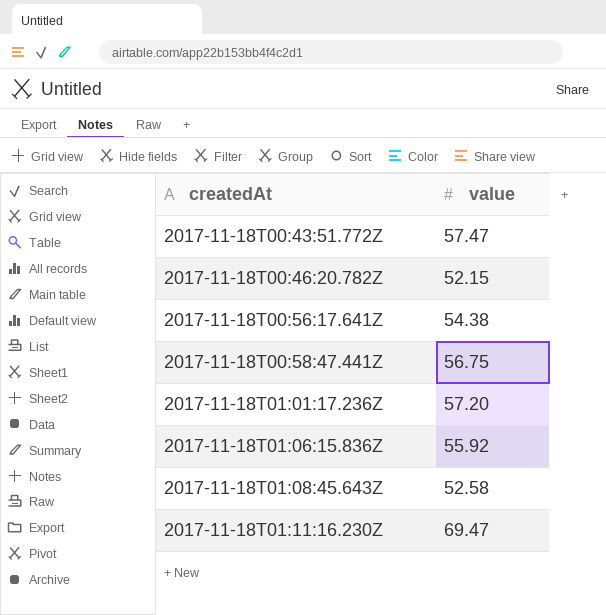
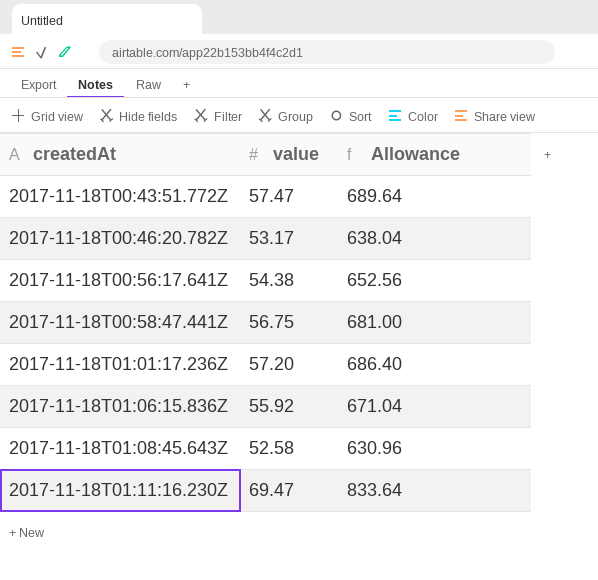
column Allowance | formula: none -> [value] * 12
2017-11-18T00:46:20.782Z | value: 52.15 -> 53.17

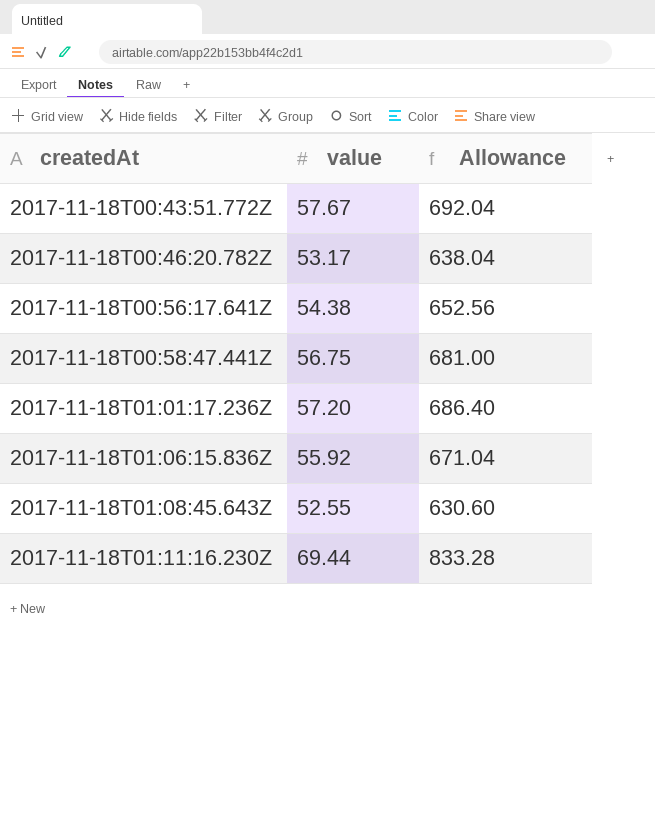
2017-11-18T00:43:51.772Z | value: 57.47 -> 57.67
2017-11-18T00:43:51.772Z | Allowance: 689.64 -> 692.04
2017-11-18T01:08:45.643Z | value: 52.58 -> 52.55
2017-11-18T01:08:45.643Z | Allowance: 630.96 -> 630.60
2017-11-18T01:11:16.230Z | value: 69.47 -> 69.44
2017-11-18T01:11:16.230Z | Allowance: 833.64 -> 833.28

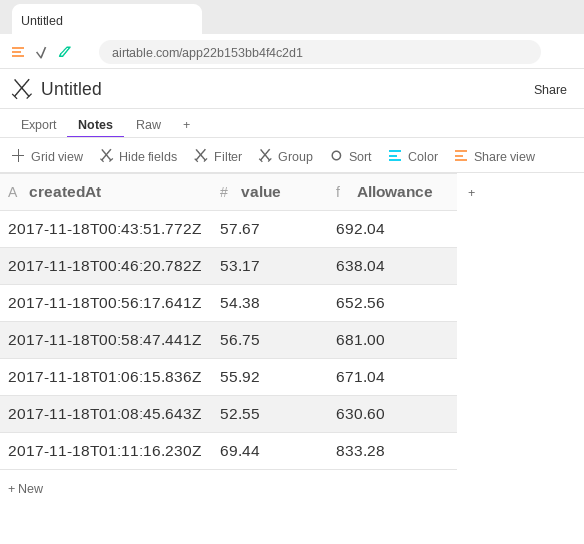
row 2017-11-18T01:01:17.236Z: 57.20 | 686.40 -> none

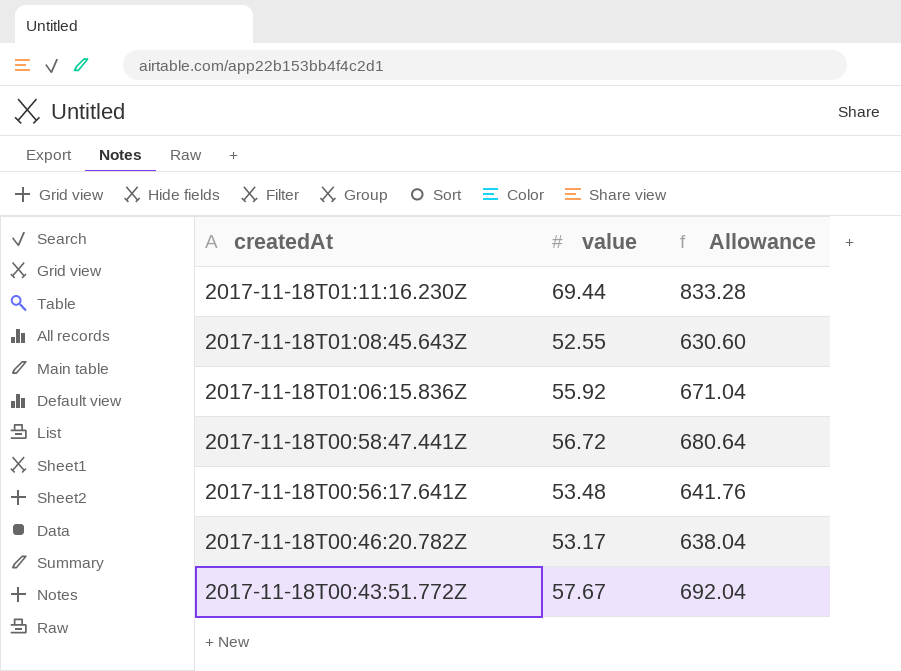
row order: createdAt ascending -> createdAt descending
2017-11-18T00:58:47.441Z | value: 56.75 -> 56.72
2017-11-18T00:58:47.441Z | Allowance: 681.00 -> 680.64
2017-11-18T00:56:17.641Z | value: 54.38 -> 53.48
2017-11-18T00:56:17.641Z | Allowance: 652.56 -> 641.76

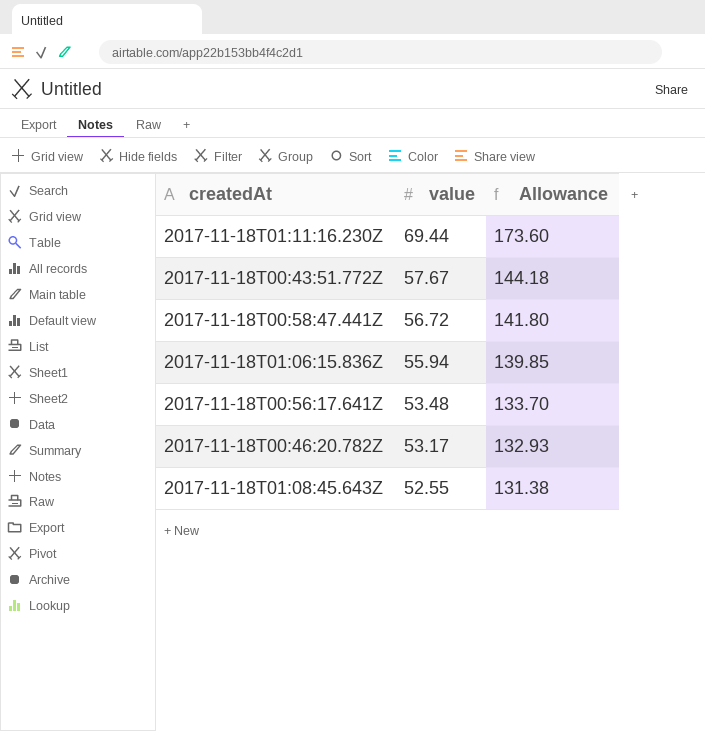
row order: createdAt descending -> value descending
column Allowance | formula: [value] * 12 -> [value] * 2.5
2017-11-18T01:06:15.836Z | value: 55.92 -> 55.94

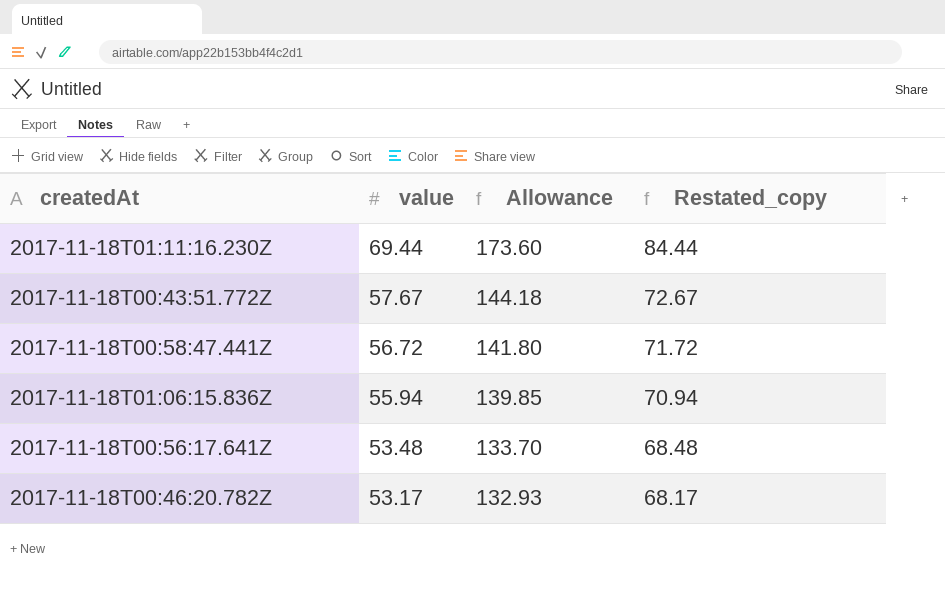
column Restated_copy | formula: none -> [value] + 15
row 2017-11-18T01:08:45.643Z: 52.55 | 131.38 -> none

